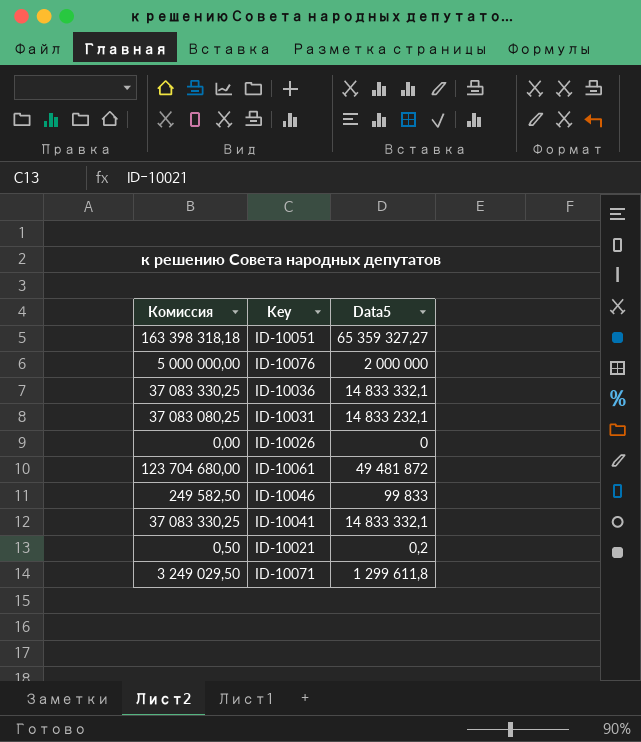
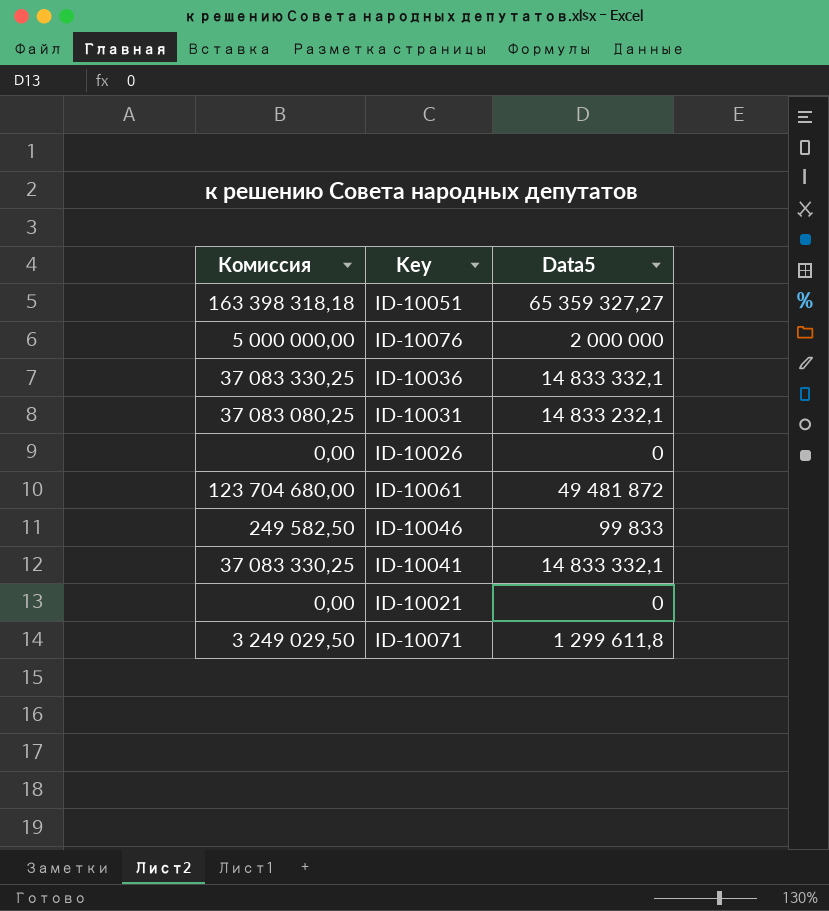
ID-10021 | Комиссия: 0,50 -> 0,00
ID-10021 | Data5: 0,2 -> 0

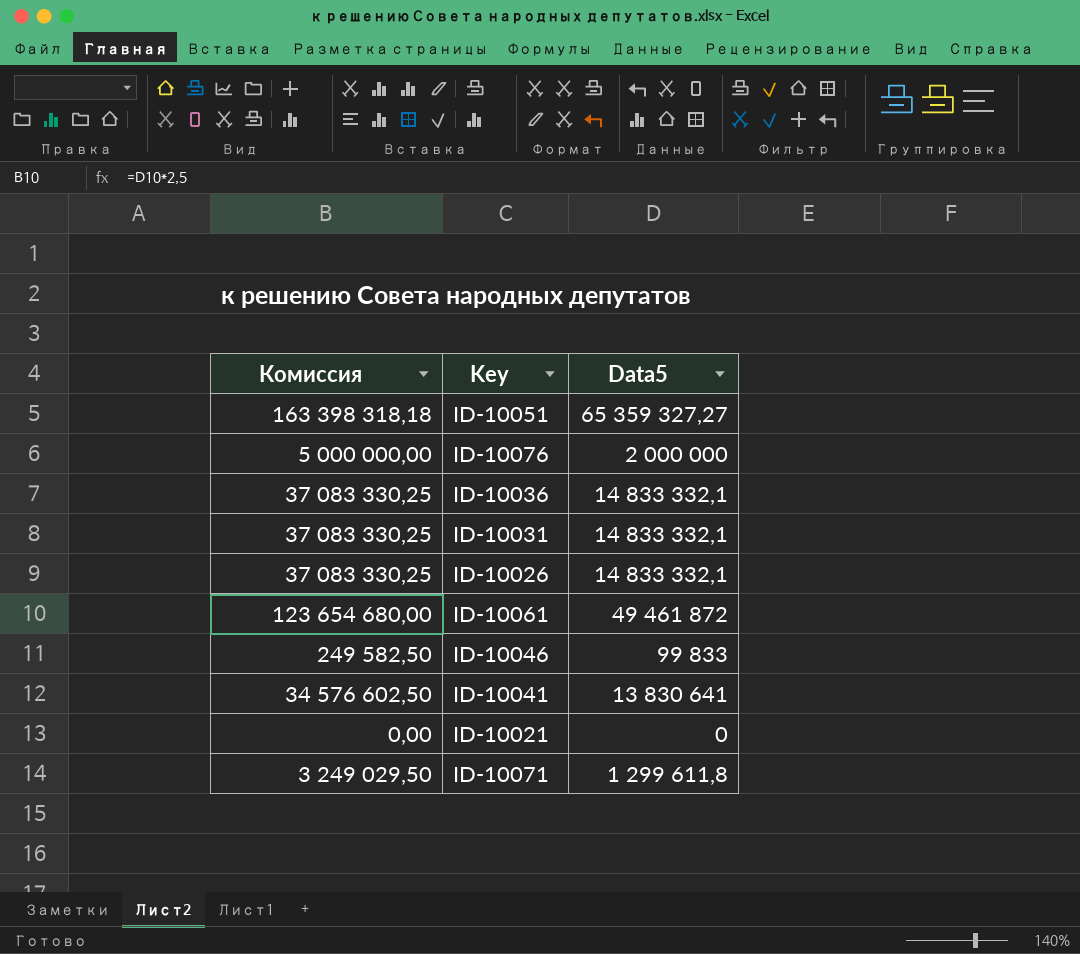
ID-10031 | Комиссия: 37 083 080,25 -> 37 083 330,25
ID-10031 | Data5: 14 833 232,1 -> 14 833 332,1
ID-10026 | Комиссия: 0,00 -> 37 083 330,25
ID-10026 | Data5: 0 -> 14 833 332,1
ID-10061 | Комиссия: 123 704 680,00 -> 123 654 680,00
ID-10061 | Data5: 49 481 872 -> 49 461 872
ID-10041 | Комиссия: 37 083 330,25 -> 34 576 602,50
ID-10041 | Data5: 14 833 332,1 -> 13 830 641

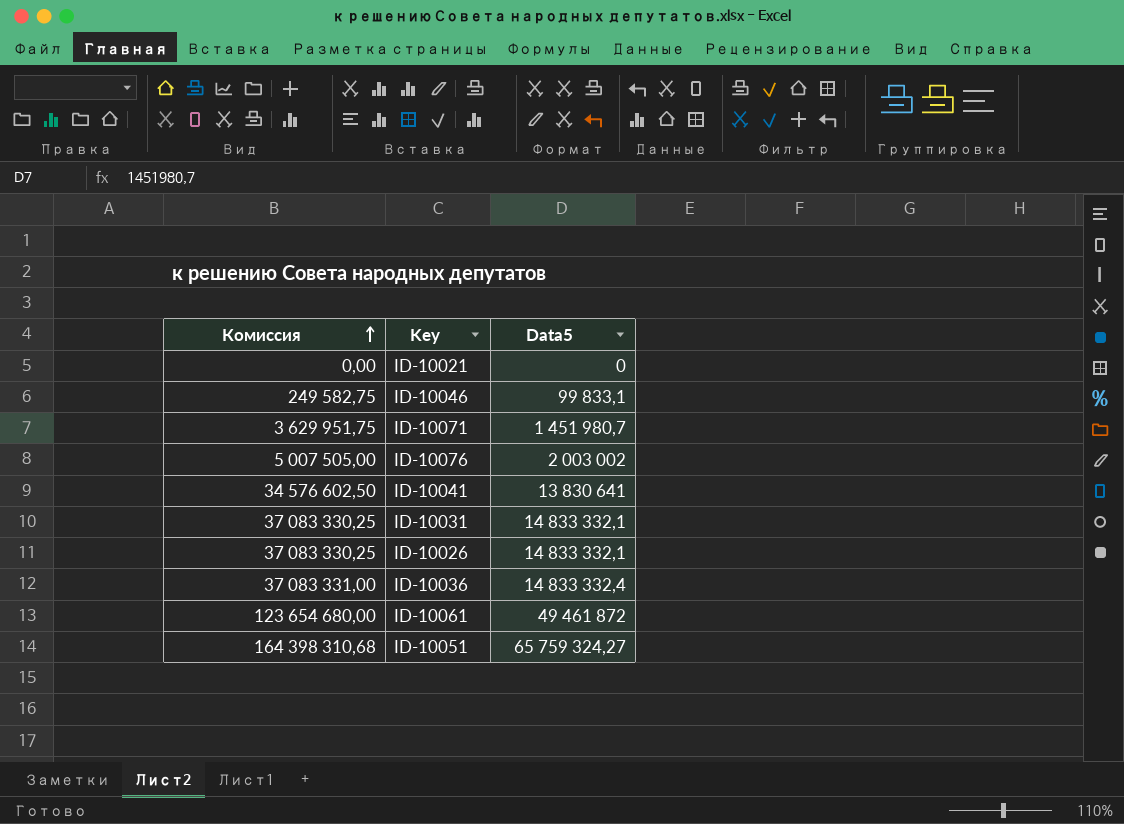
row order: none -> Комиссия ascending
ID-10046 | Комиссия: 249 582,50 -> 249 582,75
ID-10046 | Data5: 99 833 -> 99 833,1
ID-10071 | Комиссия: 3 249 029,50 -> 3 629 951,75
ID-10071 | Data5: 1 299 611,8 -> 1 451 980,7
ID-10076 | Комиссия: 5 000 000,00 -> 5 007 505,00
ID-10076 | Data5: 2 000 000 -> 2 003 002
ID-10036 | Комиссия: 37 083 330,25 -> 37 083 331,00
ID-10036 | Data5: 14 833 332,1 -> 14 833 332,4
ID-10051 | Комиссия: 163 398 318,18 -> 164 398 310,68
ID-10051 | Data5: 65 359 327,27 -> 65 759 324,27

